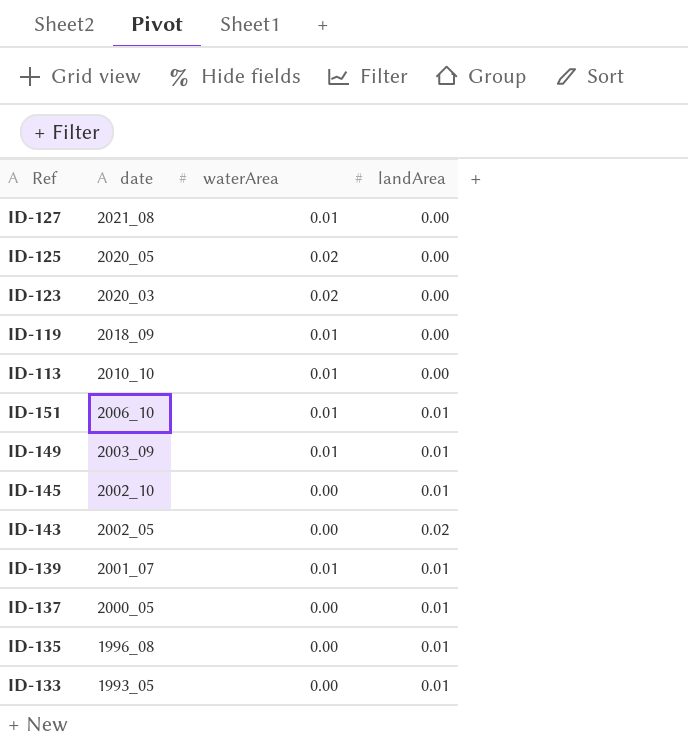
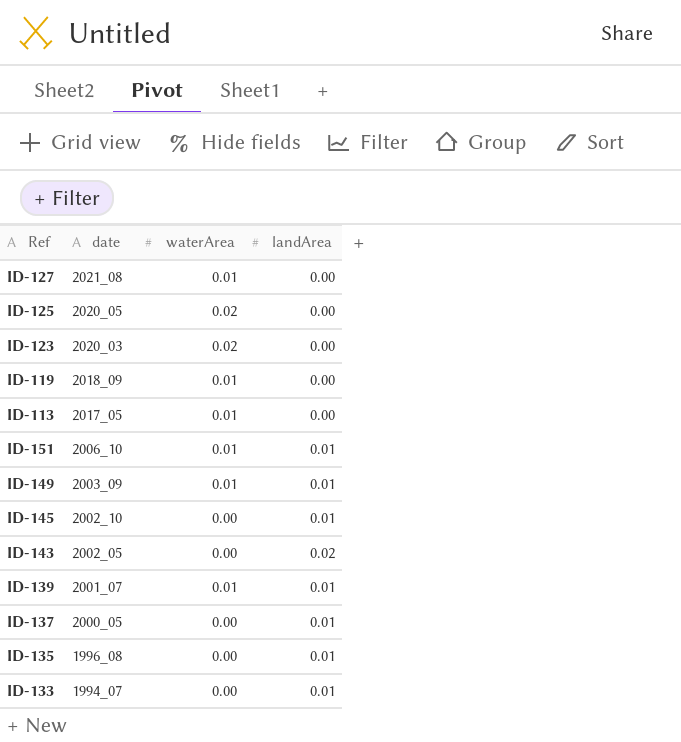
ID-113 | date: 2010_10 -> 2017_05
ID-133 | date: 1993_05 -> 1994_07

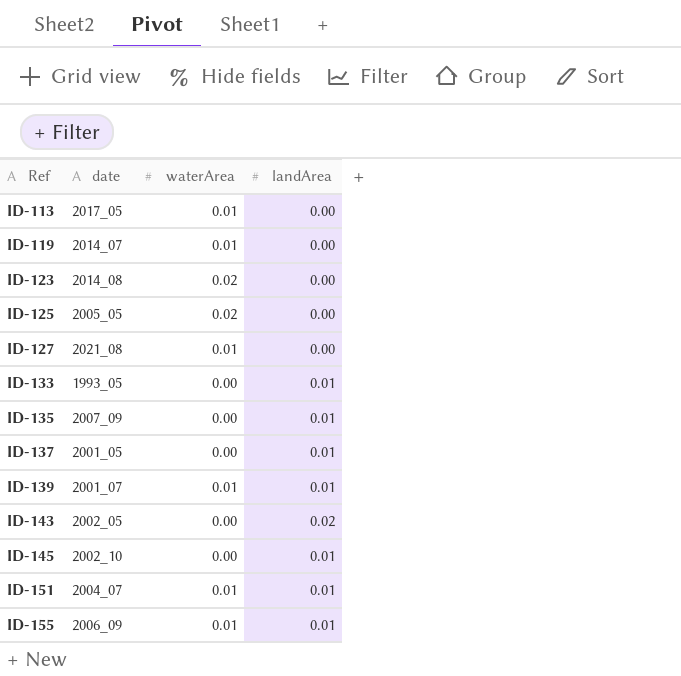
row order: date descending -> Ref ascending
row ID-149: 2003_09 | 0.01 | 0.01 -> none
ID-119 | date: 2018_09 -> 2014_07
ID-123 | date: 2020_03 -> 2014_08
ID-125 | date: 2020_05 -> 2005_05
ID-133 | date: 1994_07 -> 1993_05
ID-135 | date: 1996_08 -> 2007_09
ID-137 | date: 2000_05 -> 2001_05
ID-151 | date: 2006_10 -> 2004_07
row ID-155: none -> 2006_09 | 0.01 | 0.01

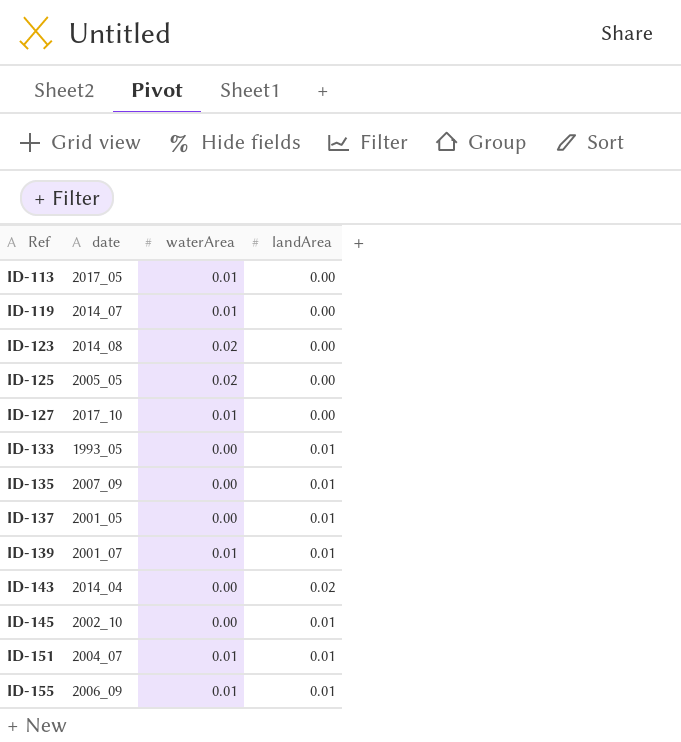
ID-127 | date: 2021_08 -> 2017_10
ID-143 | date: 2002_05 -> 2014_04

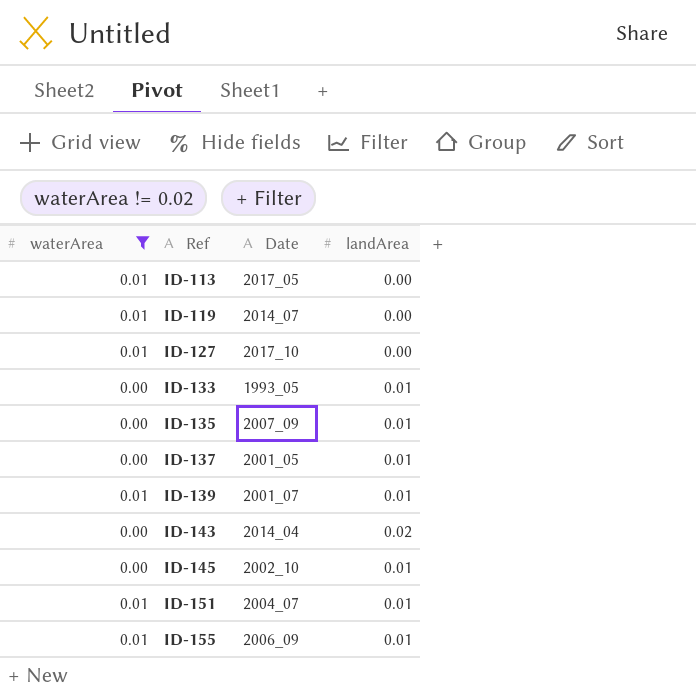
filter: none -> waterArea != 0.02
column waterArea | position: 3 -> 1
column name: date -> Date

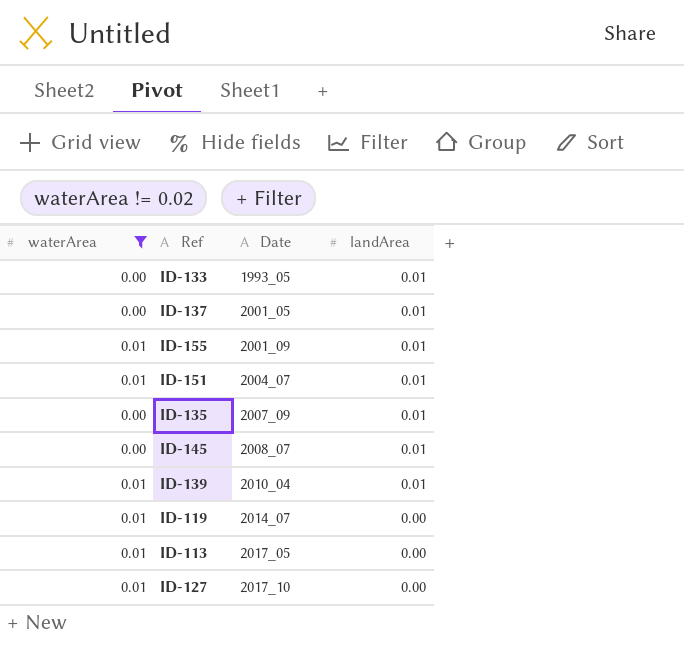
row order: Ref ascending -> Date ascending
row ID-143: 0.00 | 2014_04 | 0.02 -> none
ID-155 | Date: 2006_09 -> 2001_09
ID-145 | Date: 2002_10 -> 2008_07
ID-139 | Date: 2001_07 -> 2010_04

